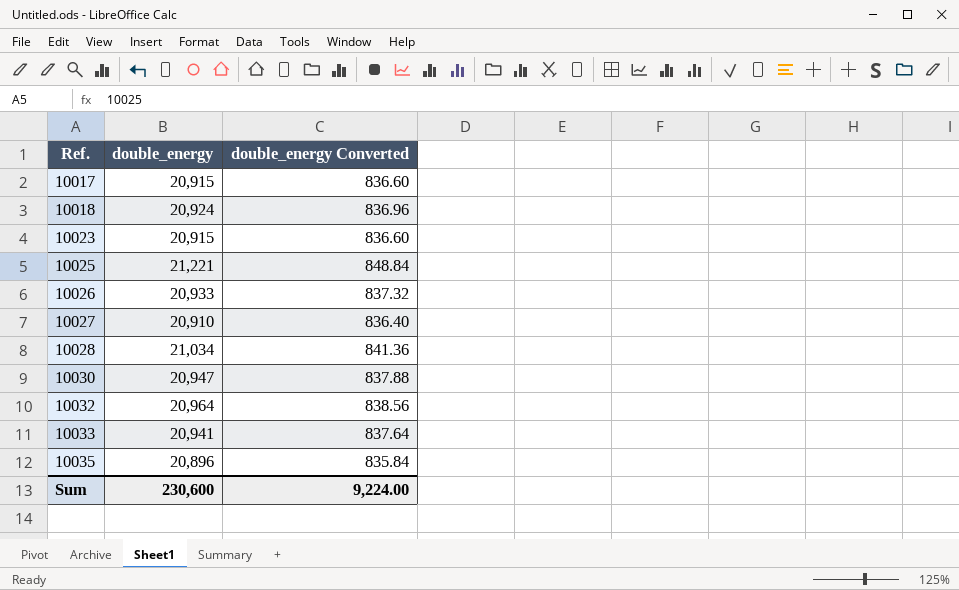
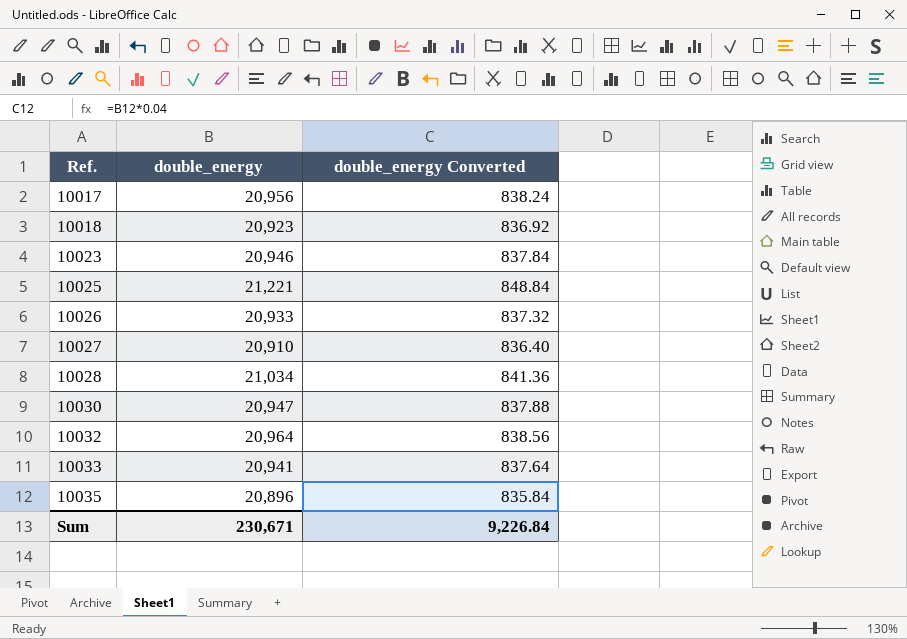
10017 | double_energy: 20,915 -> 20,956
10017 | double_energy Converted: 836.60 -> 838.24
10018 | double_energy: 20,924 -> 20,923
10018 | double_energy Converted: 836.96 -> 836.92
10023 | double_energy: 20,915 -> 20,946
10023 | double_energy Converted: 836.60 -> 837.84
Sum | double_energy: 230,600 -> 230,671
Sum | double_energy Converted: 9,224.00 -> 9,226.84

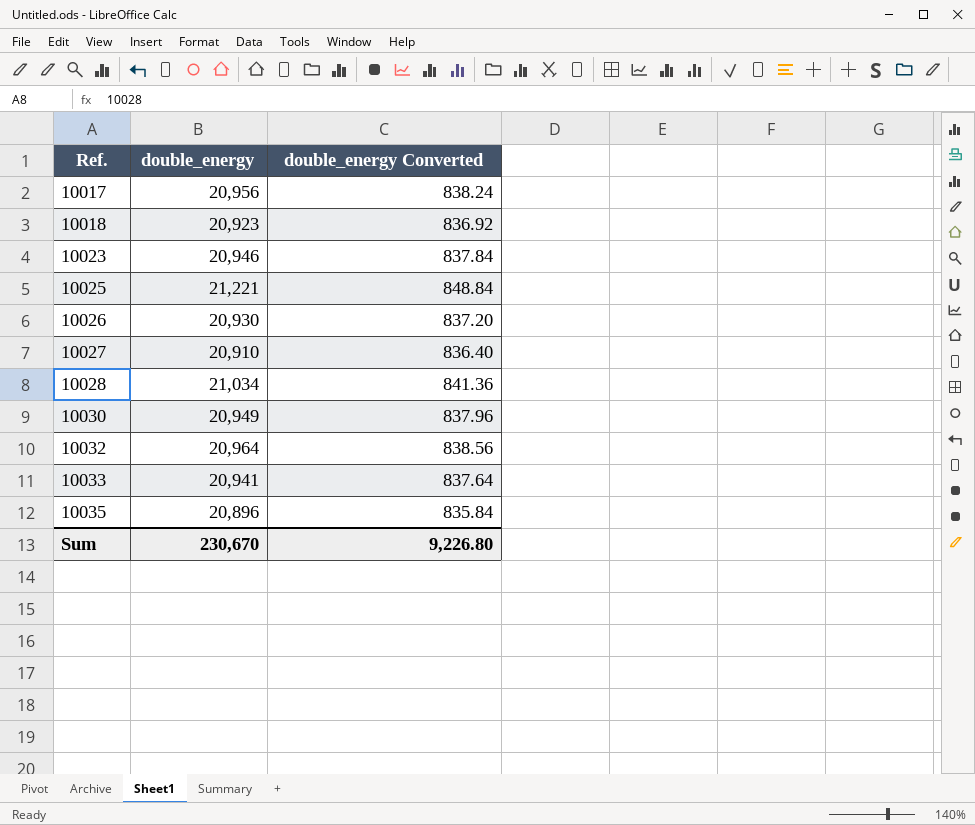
10026 | double_energy: 20,933 -> 20,930
10026 | double_energy Converted: 837.32 -> 837.20
10030 | double_energy: 20,947 -> 20,949
10030 | double_energy Converted: 837.88 -> 837.96
Sum | double_energy: 230,671 -> 230,670
Sum | double_energy Converted: 9,226.84 -> 9,226.80

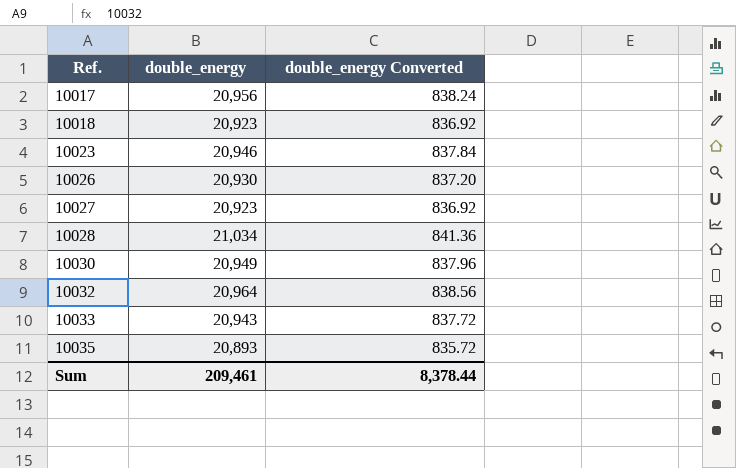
row 10025: 21,221 | 848.84 -> none
10027 | double_energy: 20,910 -> 20,923
10027 | double_energy Converted: 836.40 -> 836.92
10033 | double_energy: 20,941 -> 20,943
10033 | double_energy Converted: 837.64 -> 837.72
10035 | double_energy: 20,896 -> 20,893
10035 | double_energy Converted: 835.84 -> 835.72
Sum | double_energy: 230,670 -> 209,461
Sum | double_energy Converted: 9,226.80 -> 8,378.44

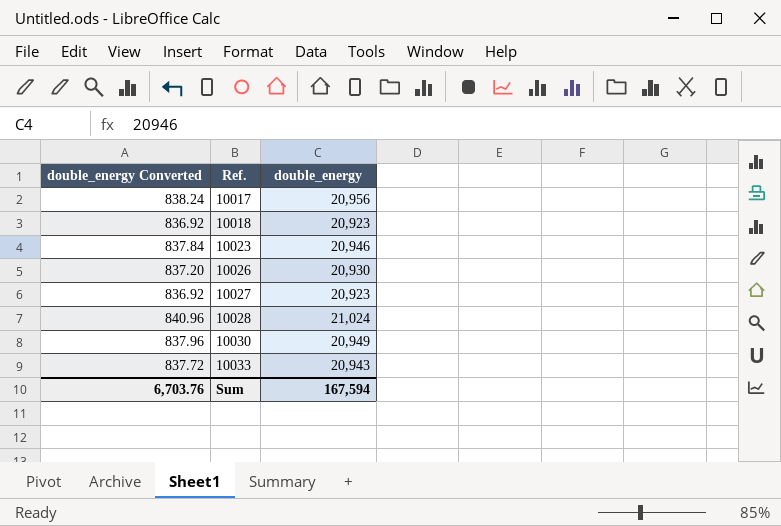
column double_energy Converted | position: 3 -> 1
row 10032: 20,964 | 838.56 -> none
row 10035: 20,893 | 835.72 -> none
10028 | double_energy Converted: 841.36 -> 840.96
10028 | double_energy: 21,034 -> 21,024
Sum | double_energy Converted: 8,378.44 -> 6,703.76
Sum | double_energy: 209,461 -> 167,594

